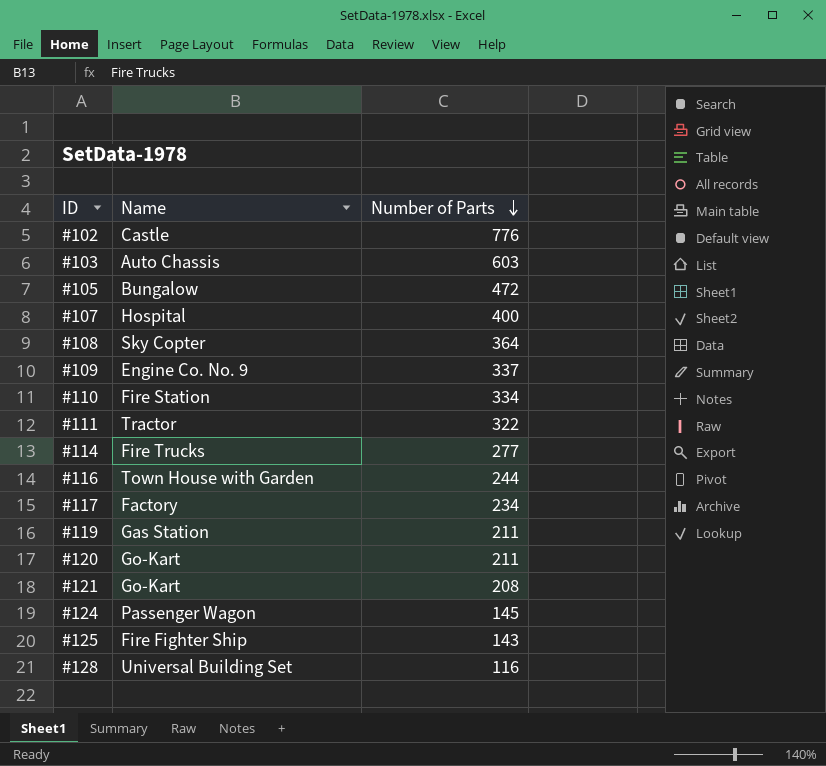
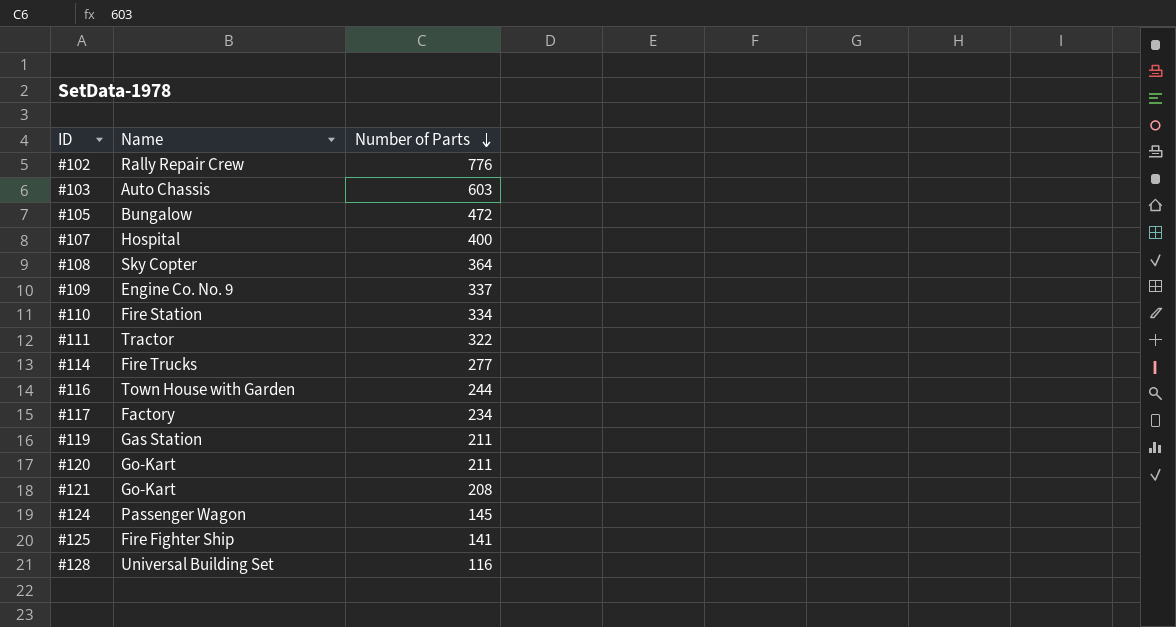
#102 | Name: Castle -> Rally Repair Crew
#125 | Number of Parts: 143 -> 141

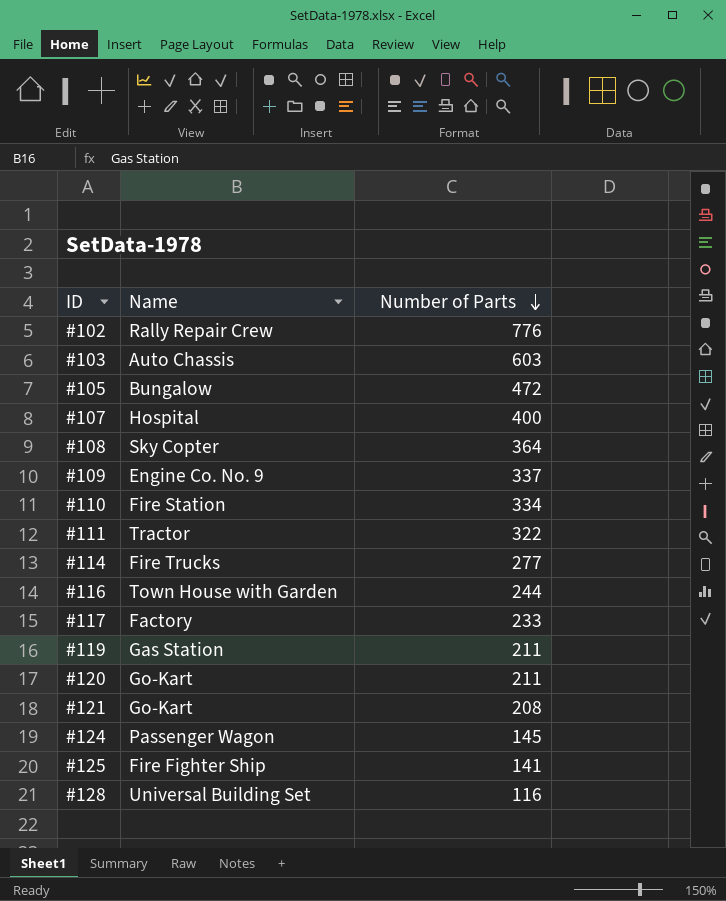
#117 | Number of Parts: 234 -> 233

